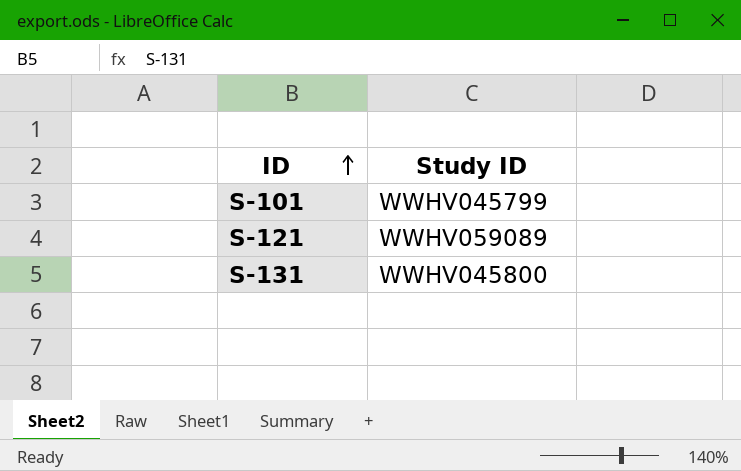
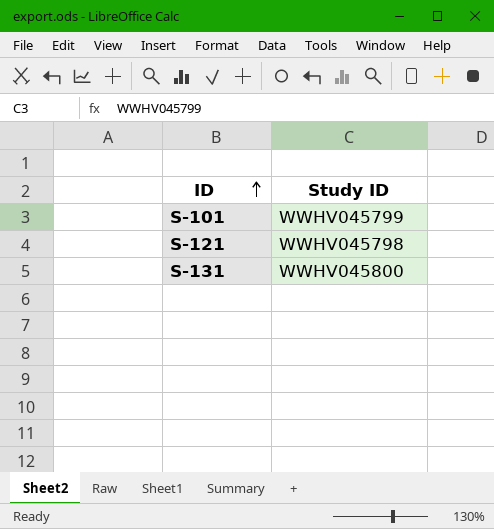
S-121 | Study ID: WWHV059089 -> WWHV045798

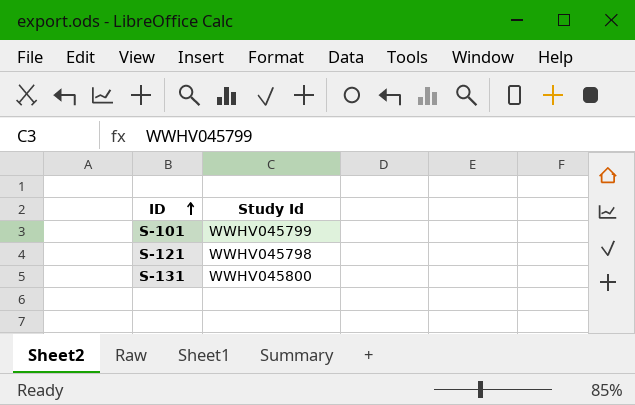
column name: Study ID -> Study Id

